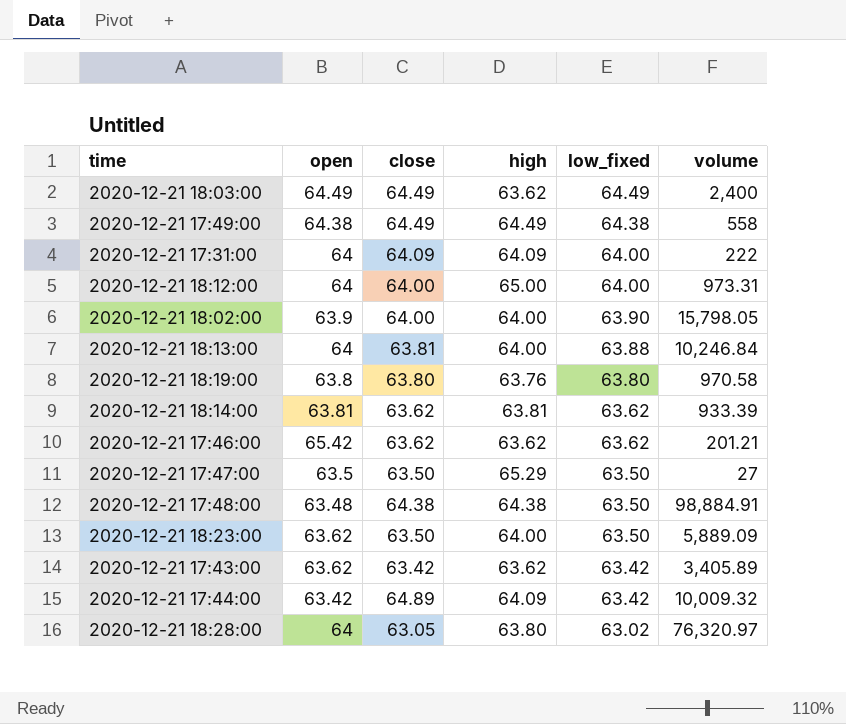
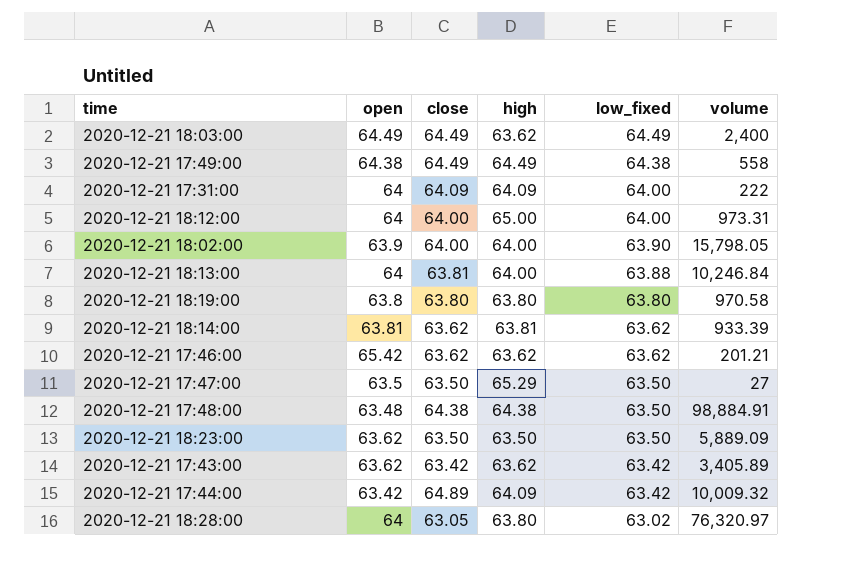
2020-12-21 18:19:00 | high: 63.76 -> 63.80
2020-12-21 18:23:00 | high: 64.00 -> 63.50

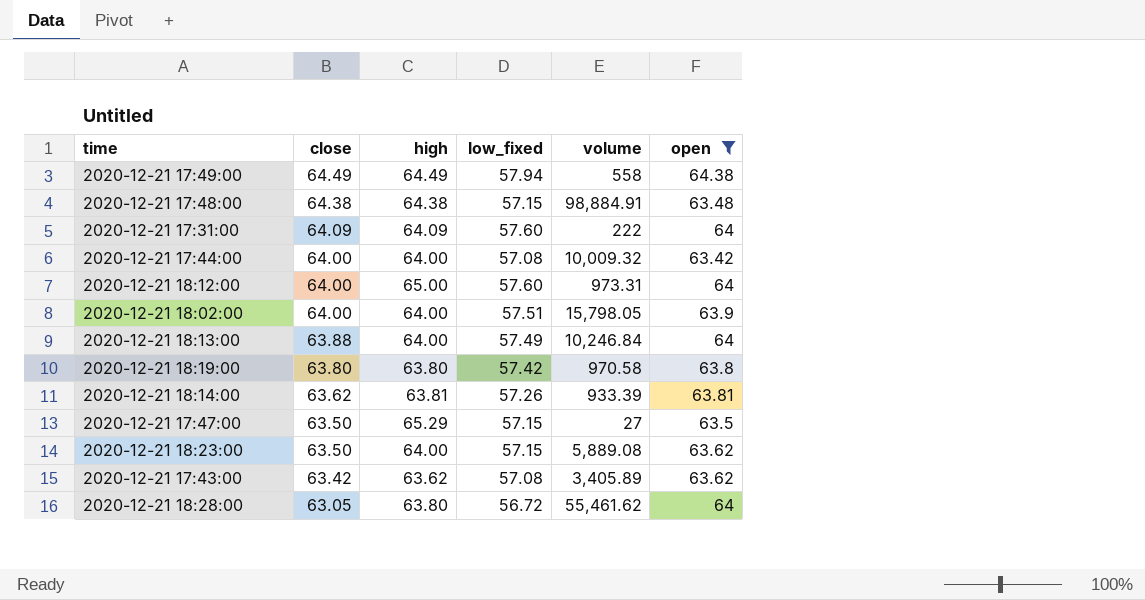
filter: none -> open <= 64.38
row order: low_fixed descending -> close descending
column open | position: 2 -> 6
2020-12-21 17:49:00 | low_fixed: 64.38 -> 57.94
2020-12-21 17:48:00 | low_fixed: 63.50 -> 57.15
2020-12-21 17:31:00 | low_fixed: 64.00 -> 57.60
2020-12-21 17:44:00 | close: 64.89 -> 64.00
2020-12-21 17:44:00 | high: 64.09 -> 64.00
2020-12-21 17:44:00 | low_fixed: 63.42 -> 57.08
2020-12-21 18:12:00 | low_fixed: 64.00 -> 57.60
2020-12-21 18:02:00 | low_fixed: 63.90 -> 57.51
2020-12-21 18:13:00 | close: 63.81 -> 63.88
2020-12-21 18:13:00 | low_fixed: 63.88 -> 57.49
2020-12-21 18:19:00 | low_fixed: 63.80 -> 57.42
2020-12-21 18:14:00 | low_fixed: 63.62 -> 57.26
2020-12-21 17:47:00 | low_fixed: 63.50 -> 57.15
2020-12-21 18:23:00 | high: 63.50 -> 64.00
2020-12-21 18:23:00 | low_fixed: 63.50 -> 57.15
2020-12-21 18:23:00 | volume: 5,889.09 -> 5,889.08
2020-12-21 17:43:00 | low_fixed: 63.42 -> 57.08
2020-12-21 18:28:00 | low_fixed: 63.02 -> 56.72
2020-12-21 18:28:00 | volume: 76,320.97 -> 55,461.62

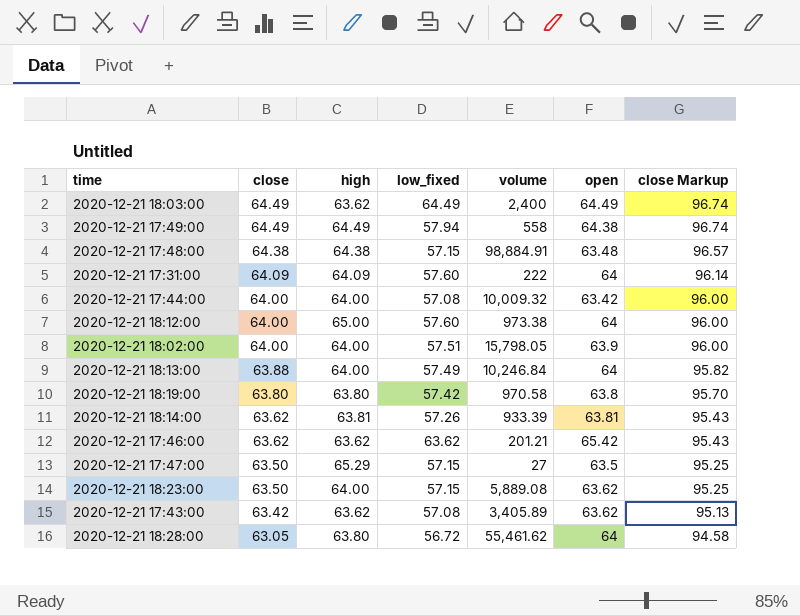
filter: open <= 64.38 -> none
column close Markup | formula: none -> [close] * 1.5
2020-12-21 18:12:00 | volume: 973.31 -> 973.38

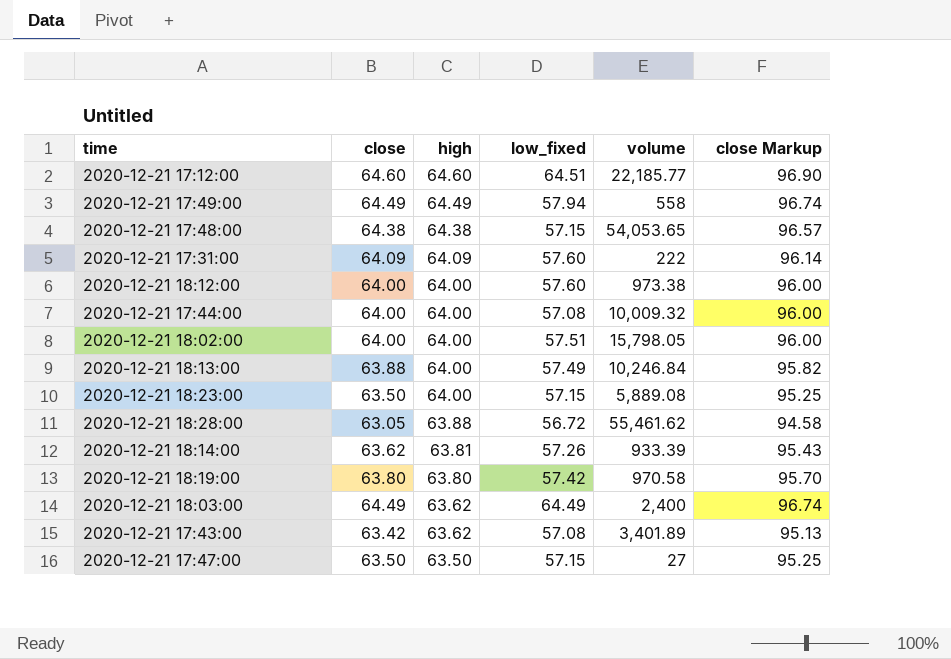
row order: close descending -> high descending
column open | position: 6 -> none
row 2020-12-21 17:46:00: 63.62 | 63.62 | 63.62 | 201.21 | 65.42 | 95.43 -> none
row 2020-12-21 17:12:00: none -> 64.60 | 64.60 | 64.51 | 22,185.77 | 96.90
2020-12-21 17:48:00 | volume: 98,884.91 -> 54,053.65
2020-12-21 18:12:00 | high: 65.00 -> 64.00
2020-12-21 18:28:00 | high: 63.80 -> 63.88
2020-12-21 17:43:00 | volume: 3,405.89 -> 3,401.89
2020-12-21 17:47:00 | high: 65.29 -> 63.50

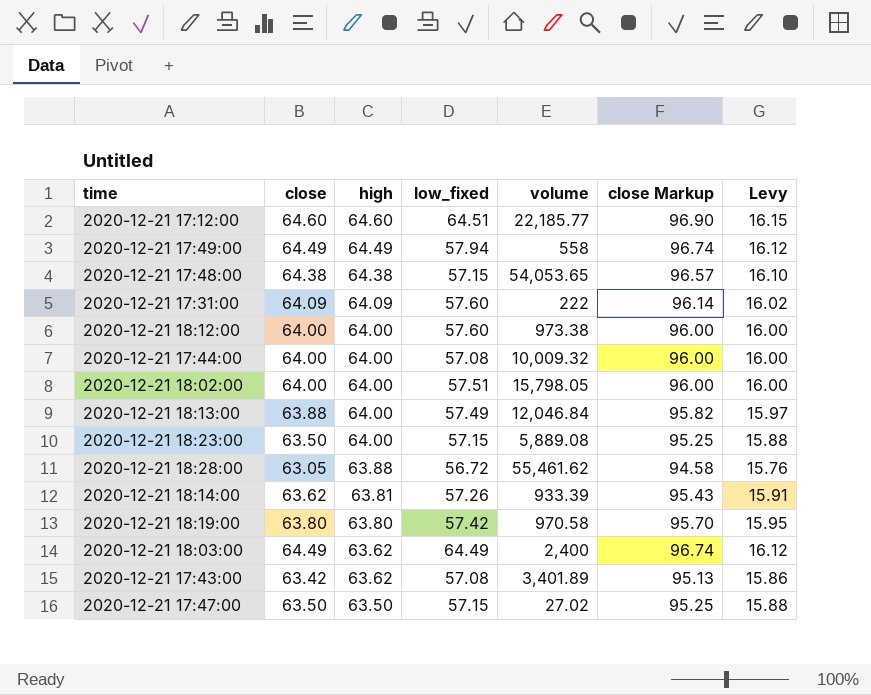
column Levy | formula: none -> [close] * 0.25
2020-12-21 18:13:00 | volume: 10,246.84 -> 12,046.84
2020-12-21 17:47:00 | volume: 27 -> 27.02

